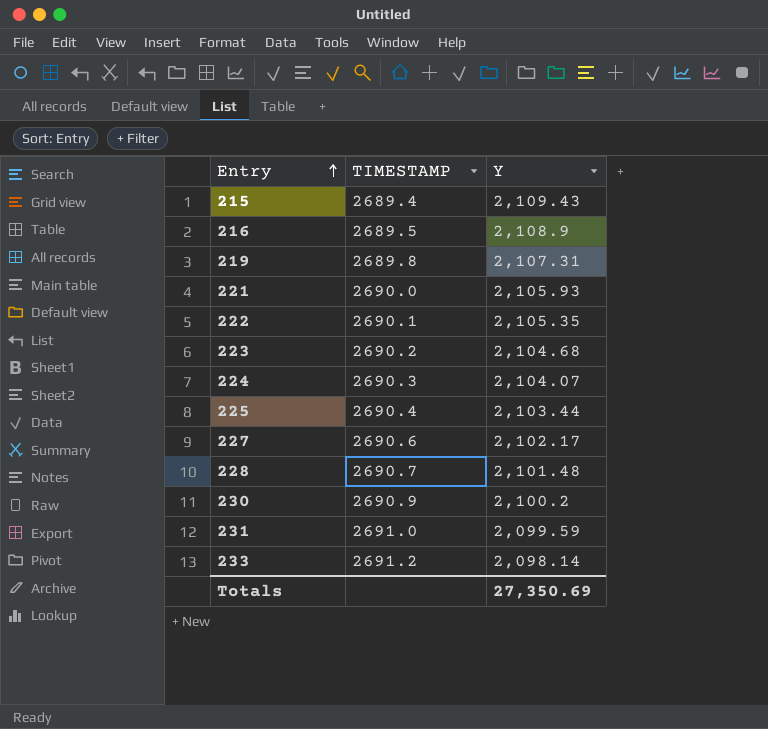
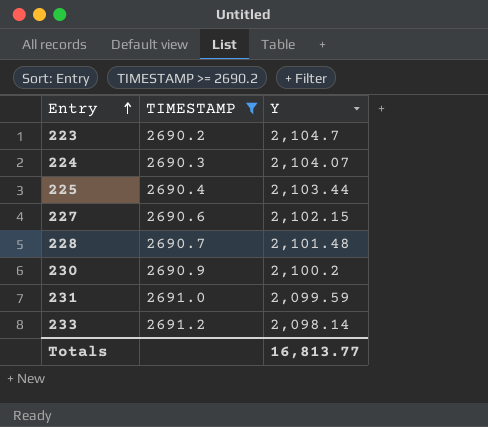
filter: none -> TIMESTAMP >= 2690.2
223 | Y: 2,104.68 -> 2,104.7
227 | Y: 2,102.17 -> 2,102.15
Totals | Y: 27,350.69 -> 16,813.77

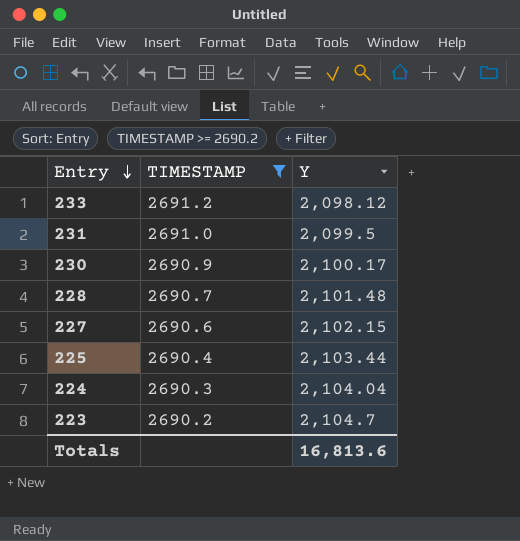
row order: Entry ascending -> Entry descending
233 | Y: 2,098.14 -> 2,098.12
231 | Y: 2,099.59 -> 2,099.5
230 | Y: 2,100.2 -> 2,100.17
224 | Y: 2,104.07 -> 2,104.04
Totals | Y: 16,813.77 -> 16,813.6

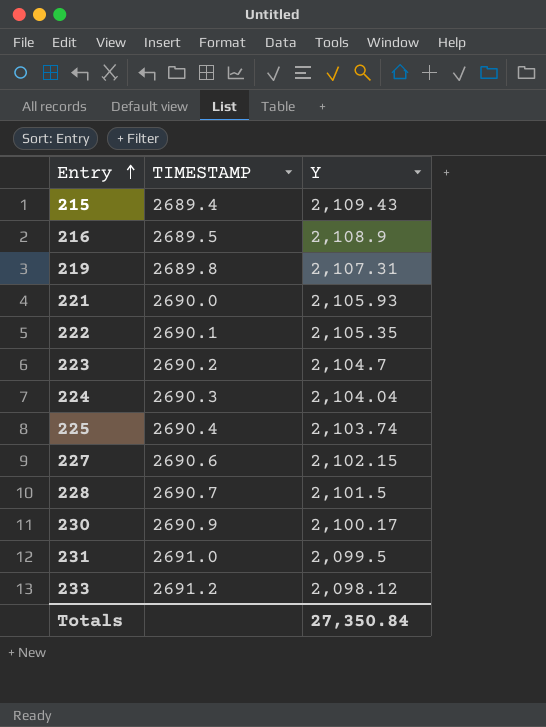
filter: TIMESTAMP >= 2690.2 -> none
row order: Entry descending -> Entry ascending
225 | Y: 2,103.44 -> 2,103.74
228 | Y: 2,101.48 -> 2,101.5
Totals | Y: 16,813.6 -> 27,350.84

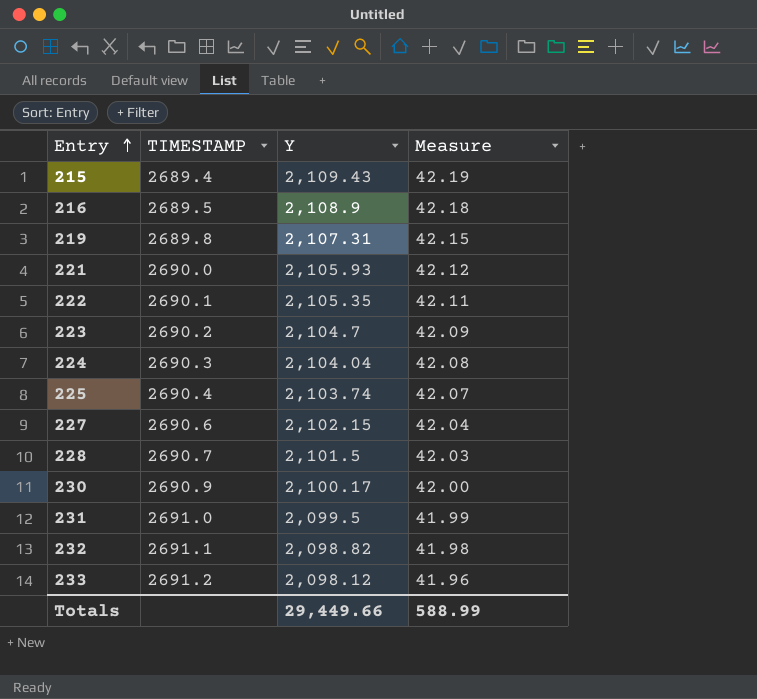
column Measure | formula: none -> [Y] * 0.02
row 232: none -> 2691.1 | 2,098.82 | 41.98
Totals | Y: 27,350.84 -> 29,449.66

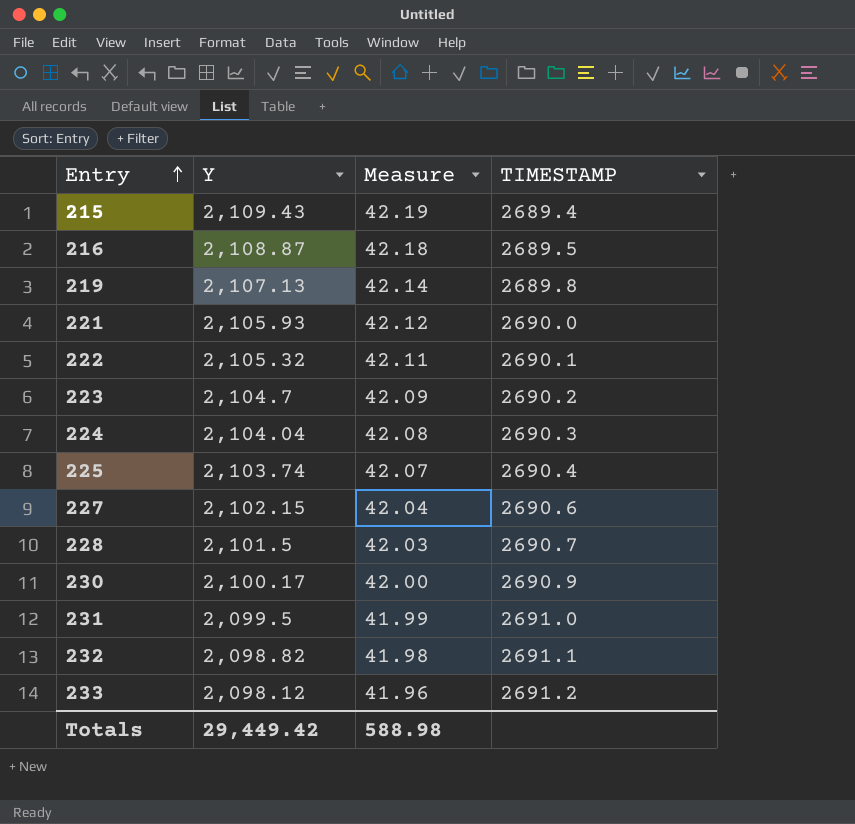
column TIMESTAMP | position: 2 -> 4
216 | Y: 2,108.9 -> 2,108.87
219 | Y: 2,107.31 -> 2,107.13
219 | Measure: 42.15 -> 42.14
222 | Y: 2,105.35 -> 2,105.32
Totals | Y: 29,449.66 -> 29,449.42
Totals | Measure: 588.99 -> 588.98

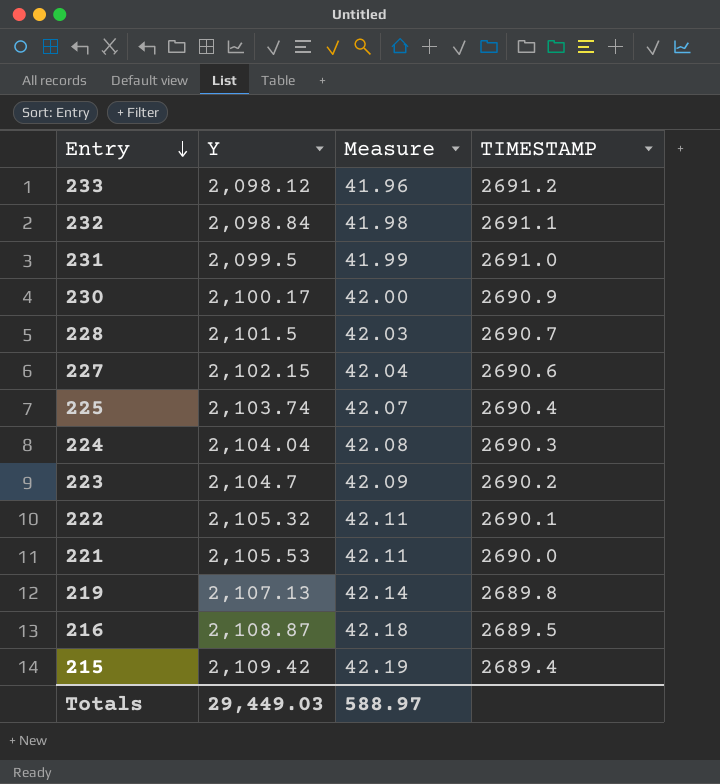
row order: Entry ascending -> Entry descending
232 | Y: 2,098.82 -> 2,098.84
221 | Y: 2,105.93 -> 2,105.53
221 | Measure: 42.12 -> 42.11
215 | Y: 2,109.43 -> 2,109.42
Totals | Y: 29,449.42 -> 29,449.03
Totals | Measure: 588.98 -> 588.97

